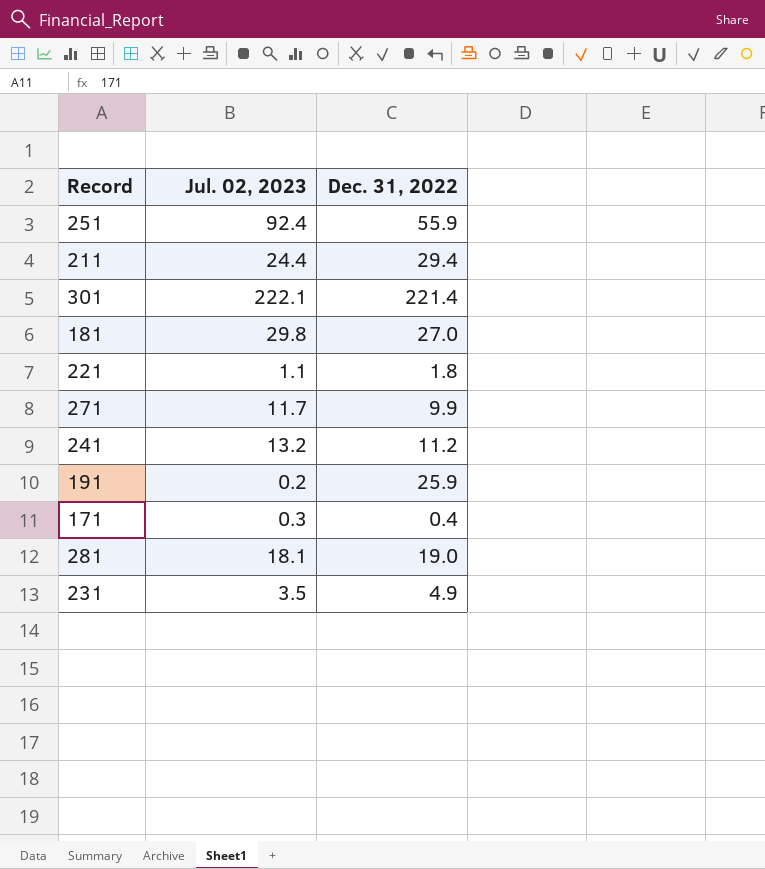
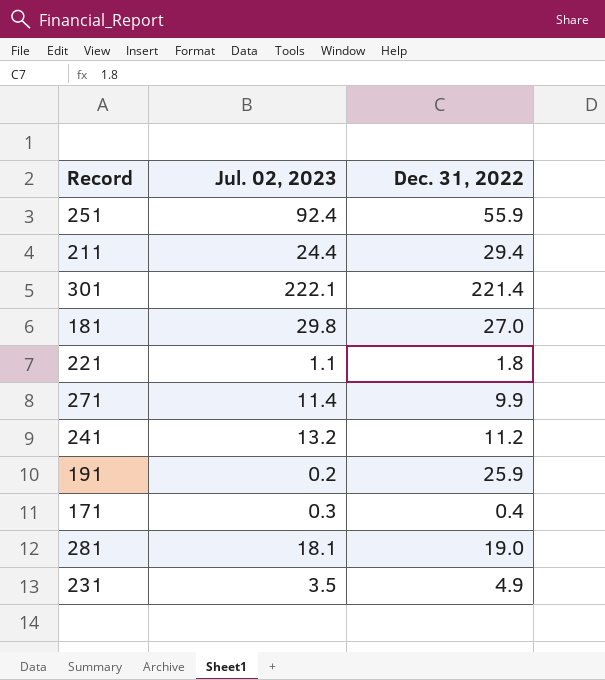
271 | Jul. 02, 2023: 11.7 -> 11.4

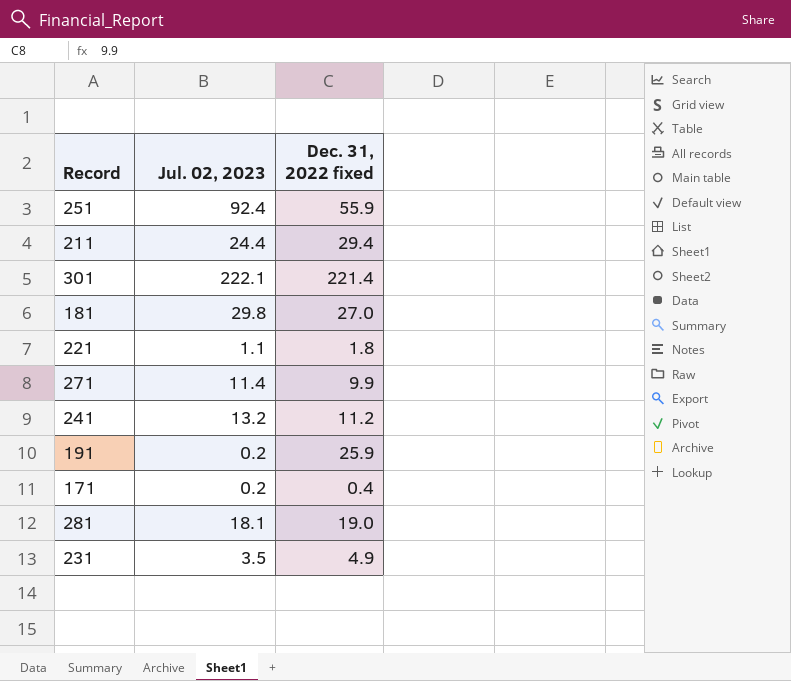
column name: Dec. 31, 2022 -> Dec. 31, 2022 fixed
171 | Jul. 02, 2023: 0.3 -> 0.2

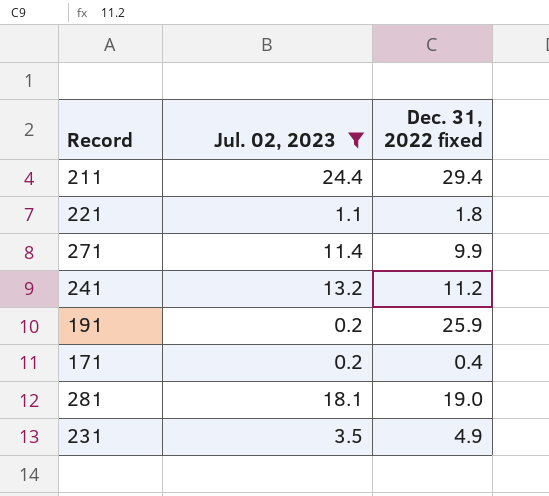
filter: none -> Jul. 02, 2023 <= 24.4

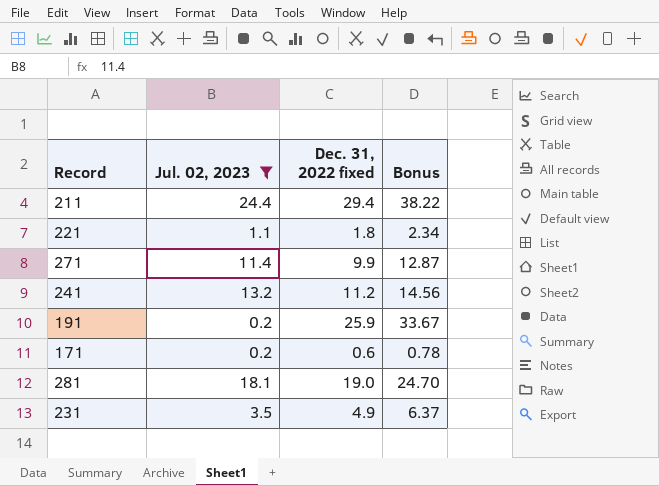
column Bonus | formula: none -> [Dec. 31, 2022 fixed] * 1.3
171 | Dec. 31, 2022 fixed: 0.4 -> 0.6

